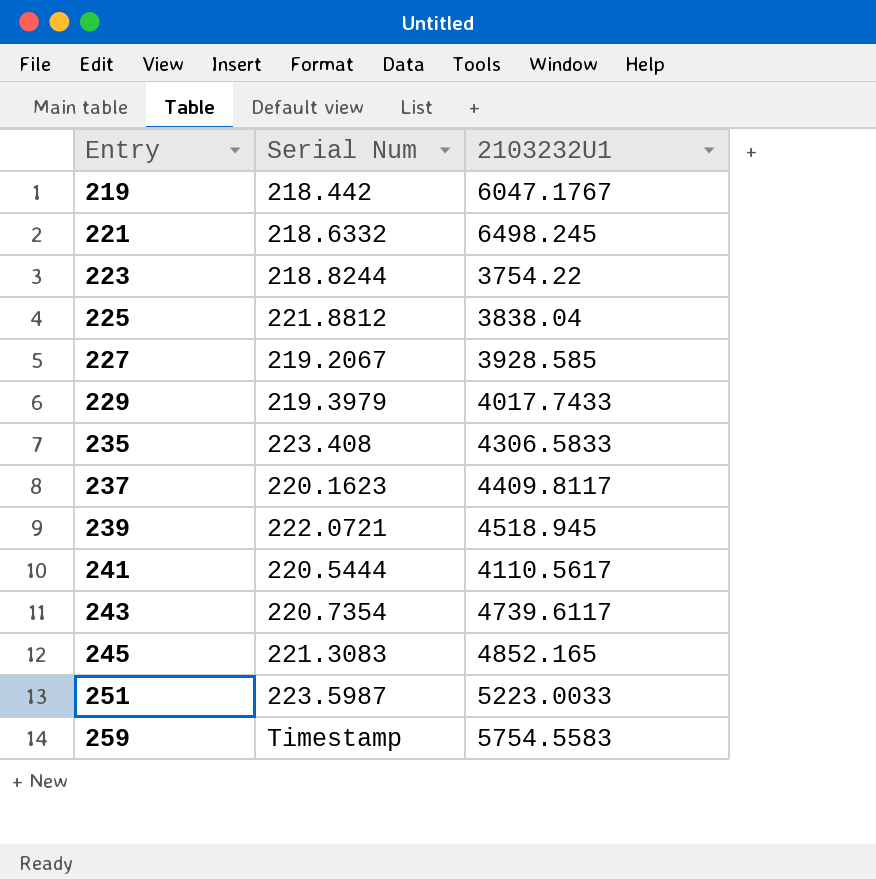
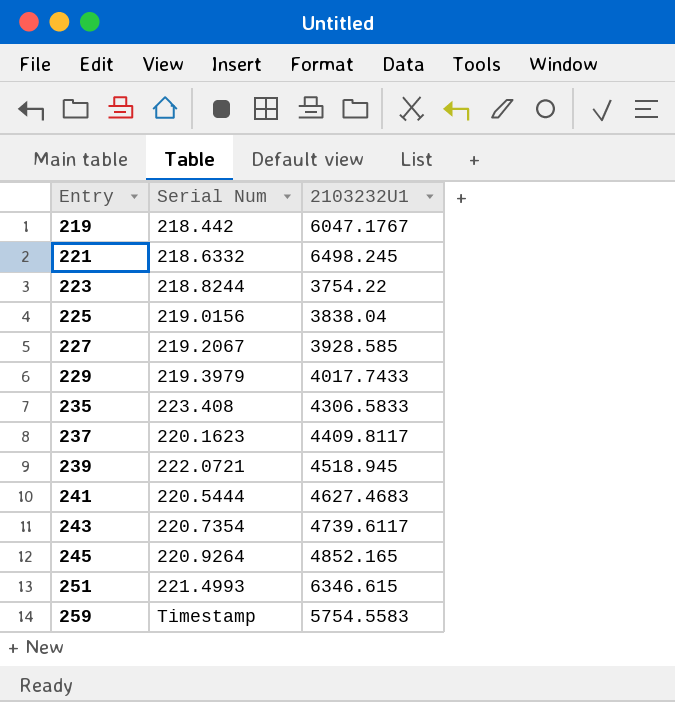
225 | Serial Num: 221.8812 -> 219.0156
241 | 2103232U1: 4110.5617 -> 4627.4683
245 | Serial Num: 221.3083 -> 220.9264
251 | Serial Num: 223.5987 -> 221.4993
251 | 2103232U1: 5223.0033 -> 6346.615

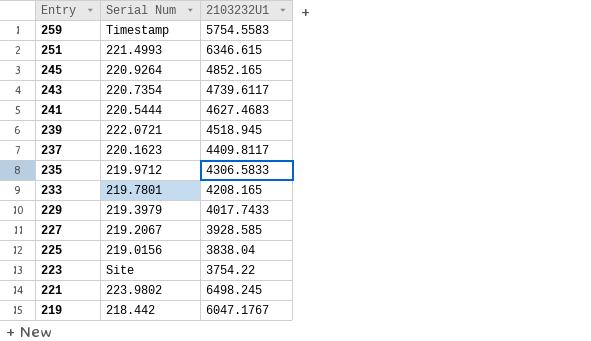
row order: Entry ascending -> Entry descending
235 | Serial Num: 223.408 -> 219.9712
row 233: none -> 219.7801 | 4208.165
223 | Serial Num: 218.8244 -> Site
221 | Serial Num: 218.6332 -> 223.9802

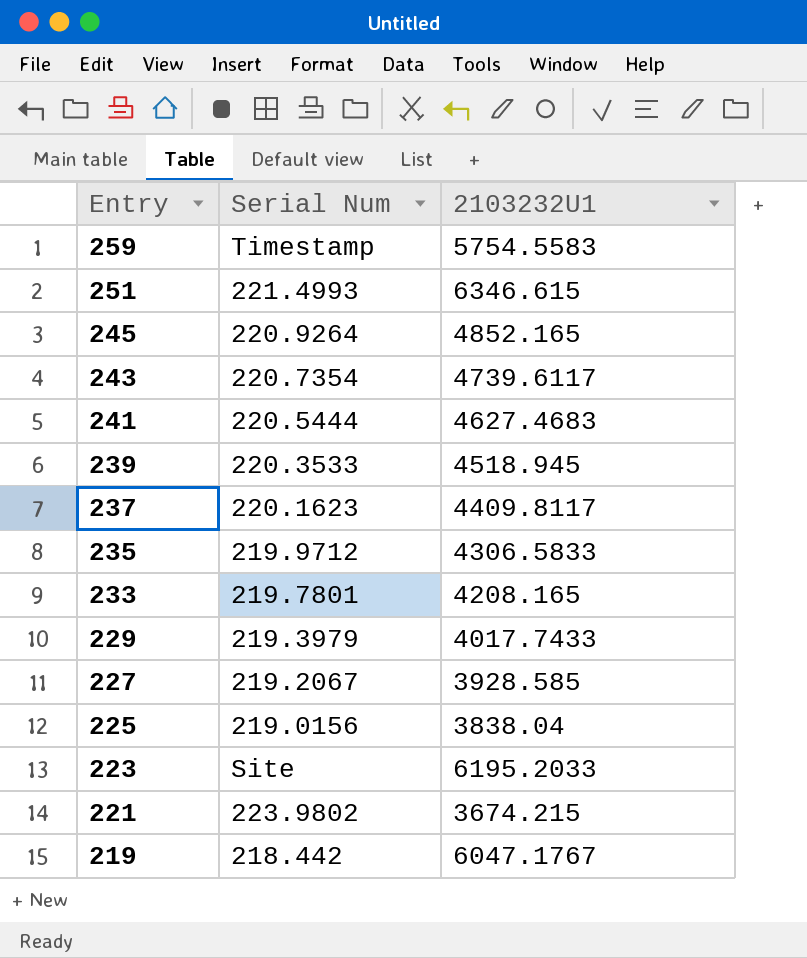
239 | Serial Num: 222.0721 -> 220.3533
223 | 2103232U1: 3754.22 -> 6195.2033
221 | 2103232U1: 6498.245 -> 3674.215

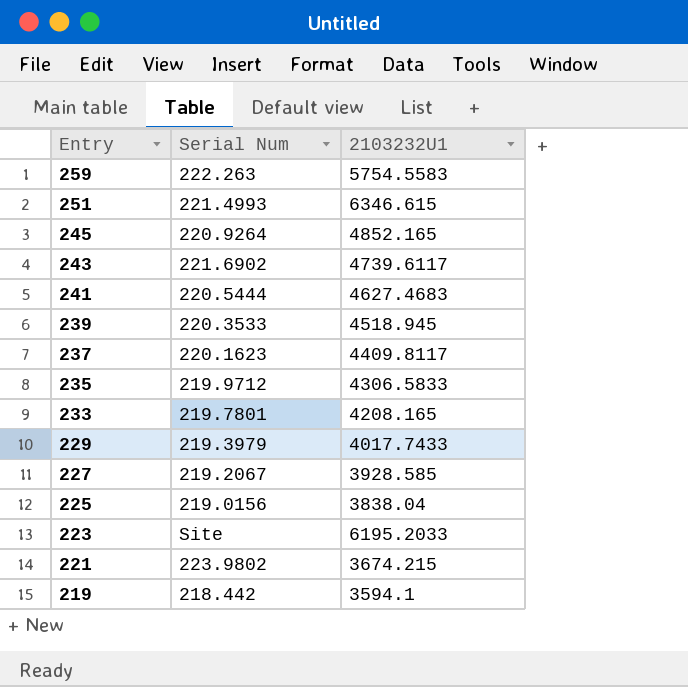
259 | Serial Num: Timestamp -> 222.263
243 | Serial Num: 220.7354 -> 221.6902
219 | 2103232U1: 6047.1767 -> 3594.1

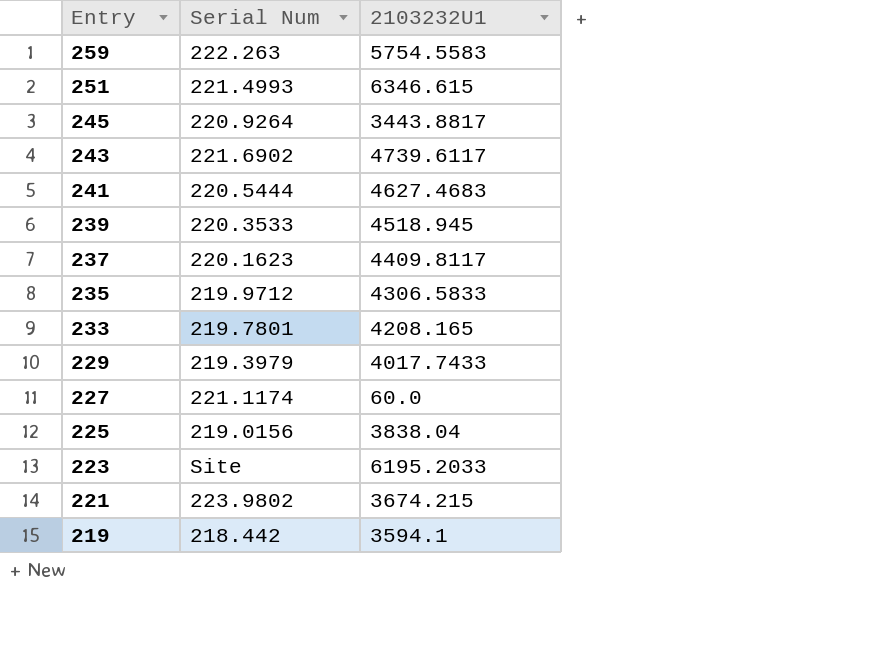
245 | 2103232U1: 4852.165 -> 3443.8817
227 | Serial Num: 219.2067 -> 221.1174
227 | 2103232U1: 3928.585 -> 60.0

